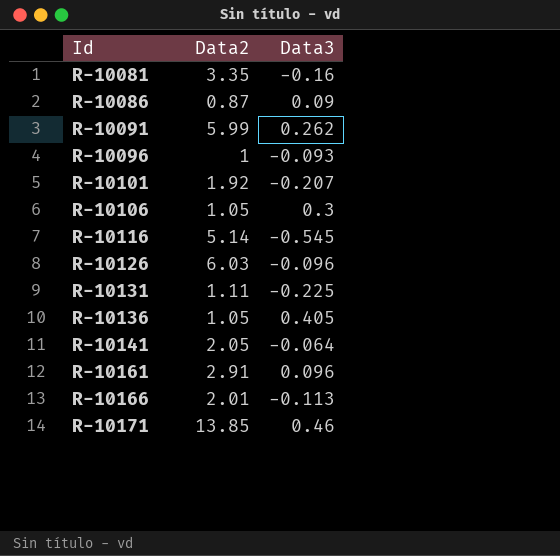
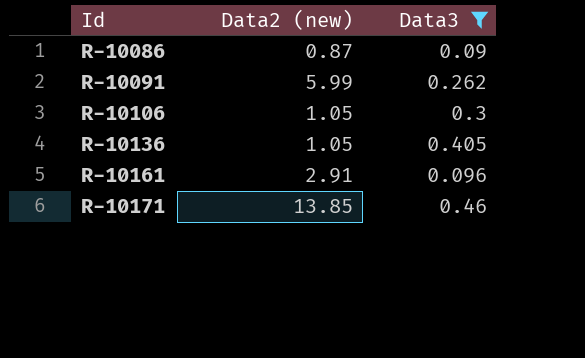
filter: none -> Data3 >= 0.09
column name: Data2 -> Data2 (new)

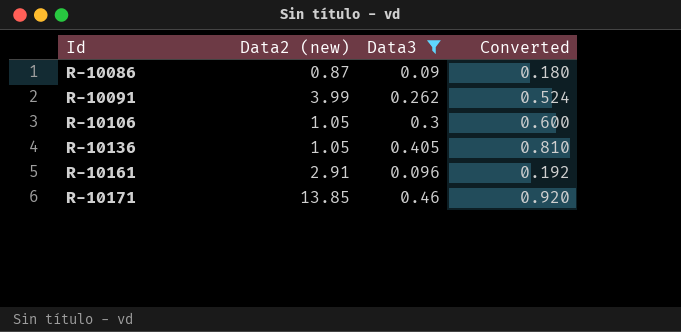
column Converted | formula: none -> [Data3] * 2
R-10091 | Data2 (new): 5.99 -> 3.99

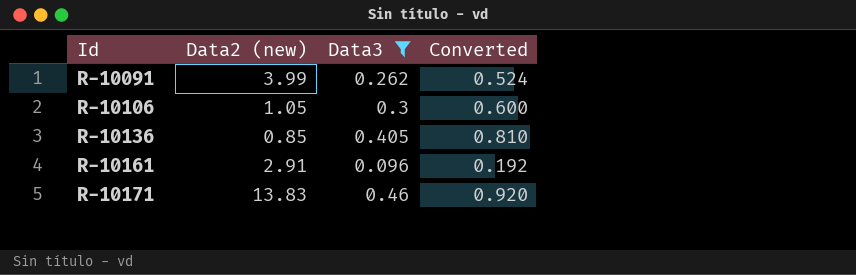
row R-10086: 0.87 | 0.09 | 0.180 -> none
R-10136 | Data2 (new): 1.05 -> 0.85
R-10171 | Data2 (new): 13.85 -> 13.83

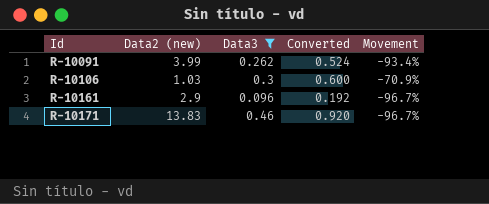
column Movement | formula: none -> ([Data3] - [Data2 (new)]) / [Data2 (new)]
row R-10136: 0.85 | 0.405 | 0.810 -> none
R-10106 | Data2 (new): 1.05 -> 1.03
R-10161 | Data2 (new): 2.91 -> 2.9

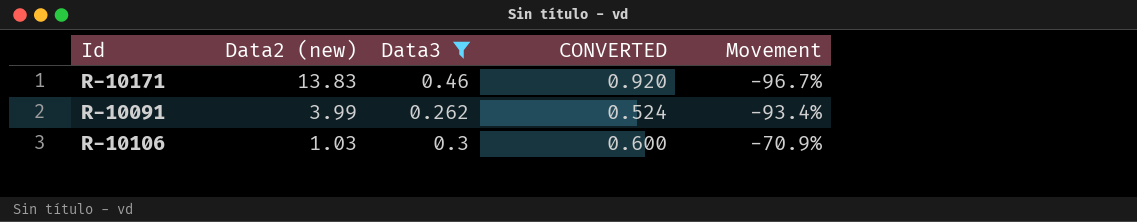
row order: Id ascending -> Data2 (new) descending
column name: Converted -> CONVERTED
row R-10161: 2.9 | 0.096 | 0.192 | -96.7% -> none

